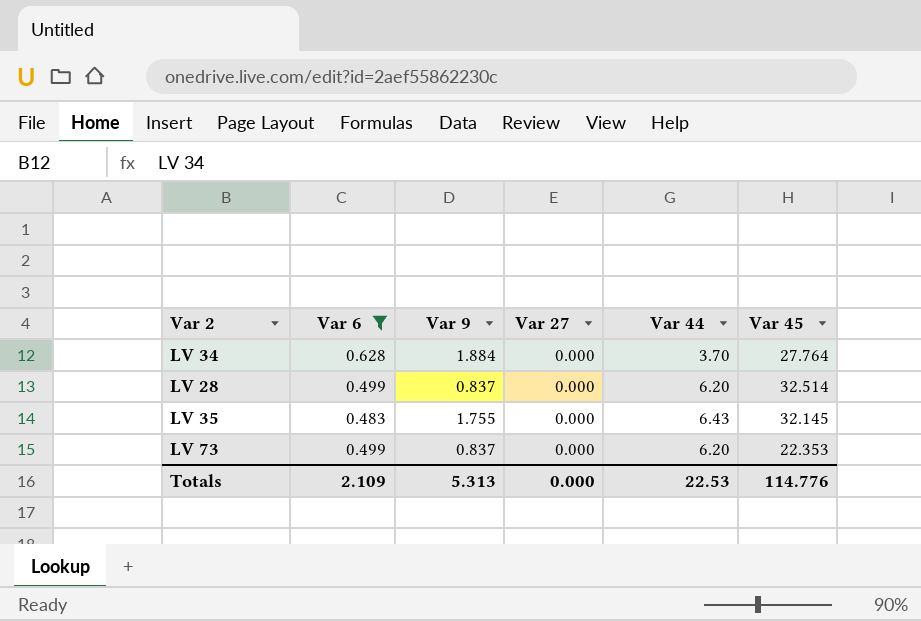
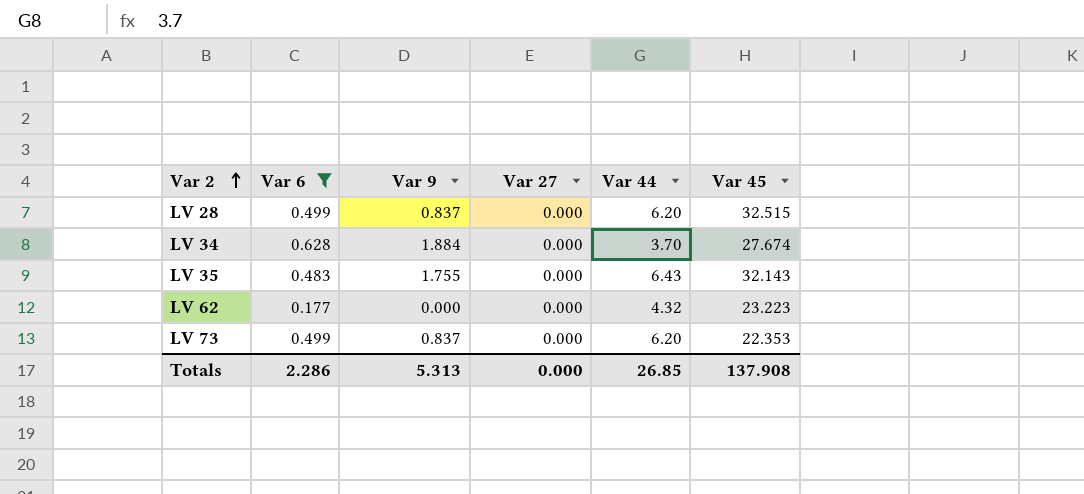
row order: none -> Var 2 ascending
LV 28 | Var 45: 32.514 -> 32.515
LV 34 | Var 45: 27.764 -> 27.674
LV 35 | Var 45: 32.145 -> 32.143
row LV 62: none -> 0.177 | 0.000 | 0.000 | 4.32 | 23.223
Totals | Var 6: 2.109 -> 2.286
Totals | Var 44: 22.53 -> 26.85
Totals | Var 45: 114.776 -> 137.908

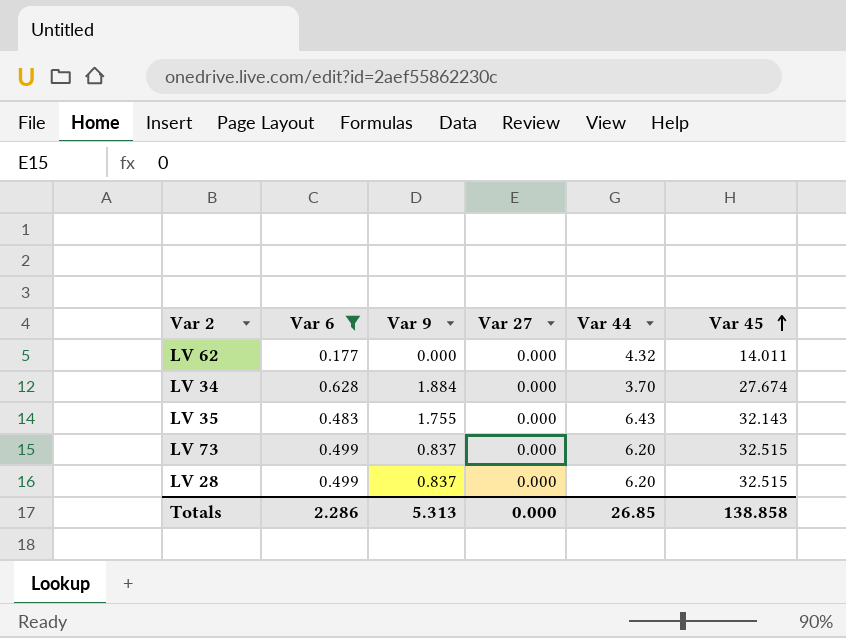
row order: Var 2 ascending -> Var 45 ascending
LV 62 | Var 45: 23.223 -> 14.011
LV 73 | Var 45: 22.353 -> 32.515
Totals | Var 45: 137.908 -> 138.858

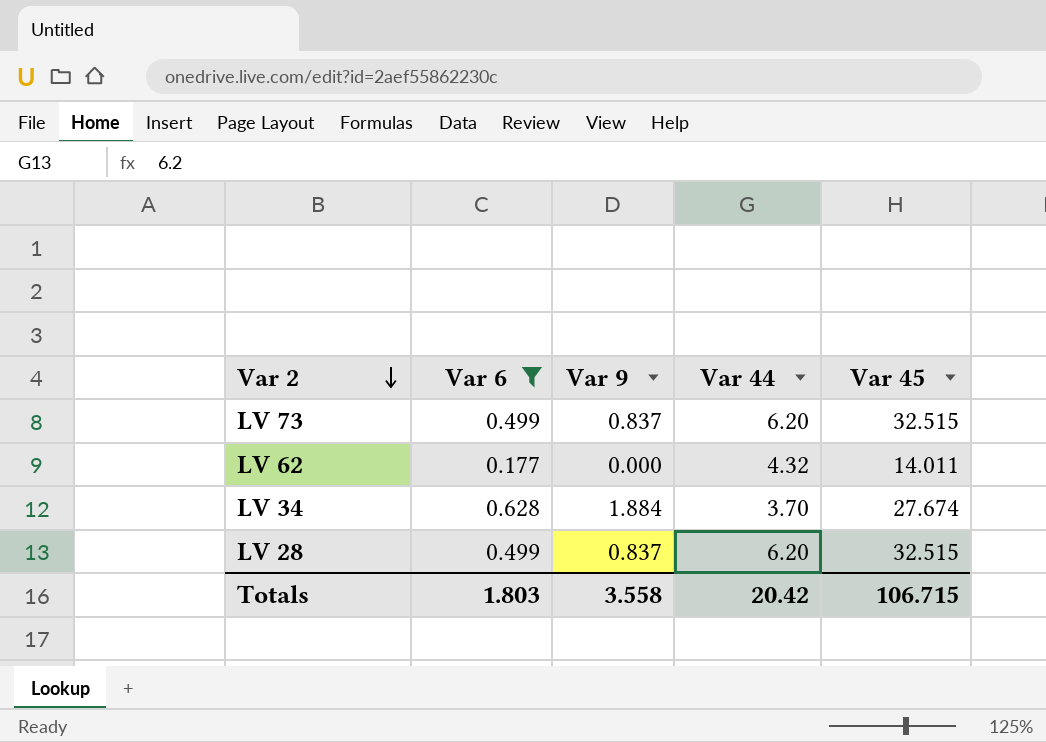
row order: Var 45 ascending -> Var 2 descending
column Var 27 | position: 4 -> none
row LV 35: 0.483 | 1.755 | 0.000 | 6.43 | 32.143 -> none
Totals | Var 6: 2.286 -> 1.803
Totals | Var 9: 5.313 -> 3.558
Totals | Var 44: 26.85 -> 20.42
Totals | Var 45: 138.858 -> 106.715

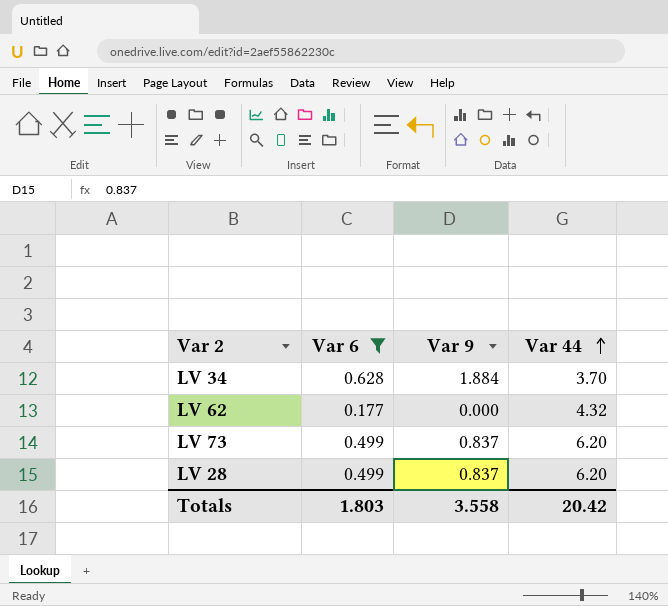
row order: Var 2 descending -> Var 44 ascending
column Var 45 | position: 5 -> none

